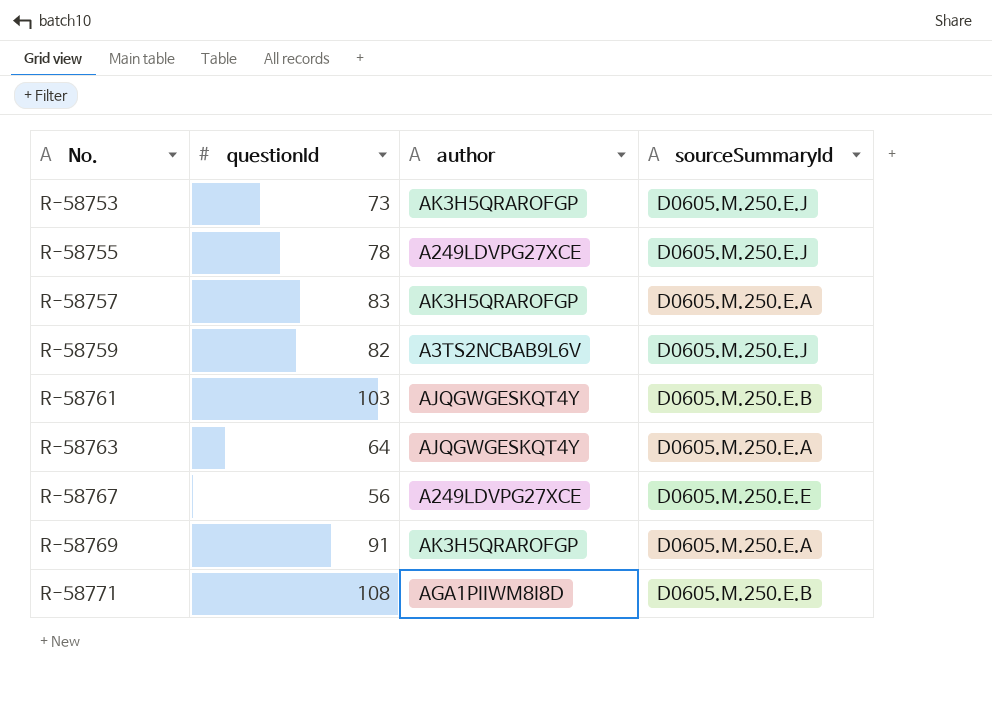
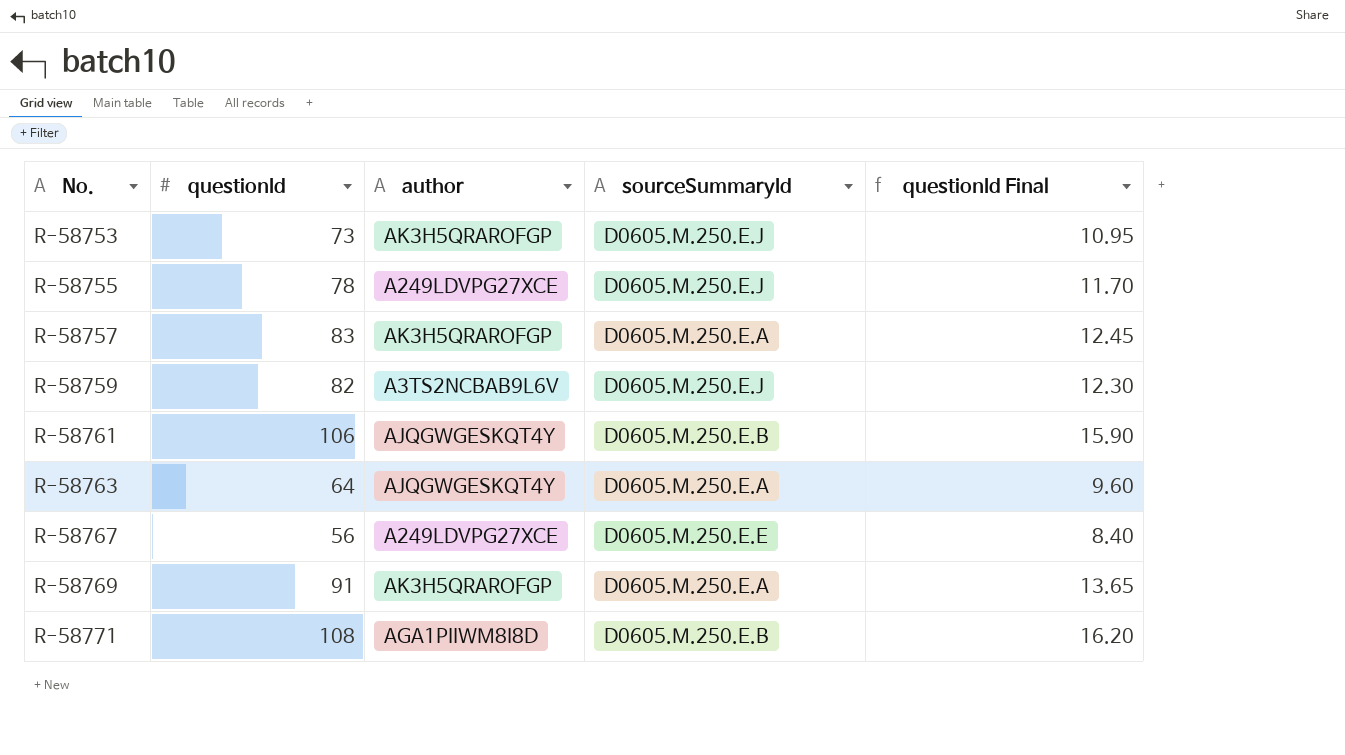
column questionId Final | formula: none -> [questionId] * 0.15
R-58761 | questionId: 103 -> 106

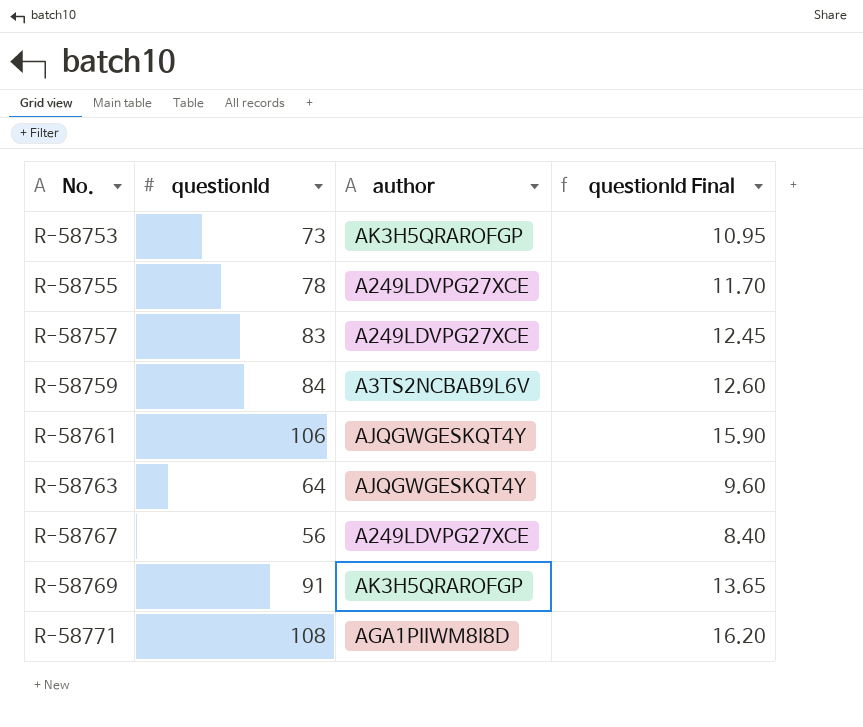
column sourceSummaryId | position: 4 -> none
R-58757 | author: AK3H5QRAROFGP -> A249LDVPG27XCE
R-58759 | questionId: 82 -> 84
R-58759 | questionId Final: 12.30 -> 12.60

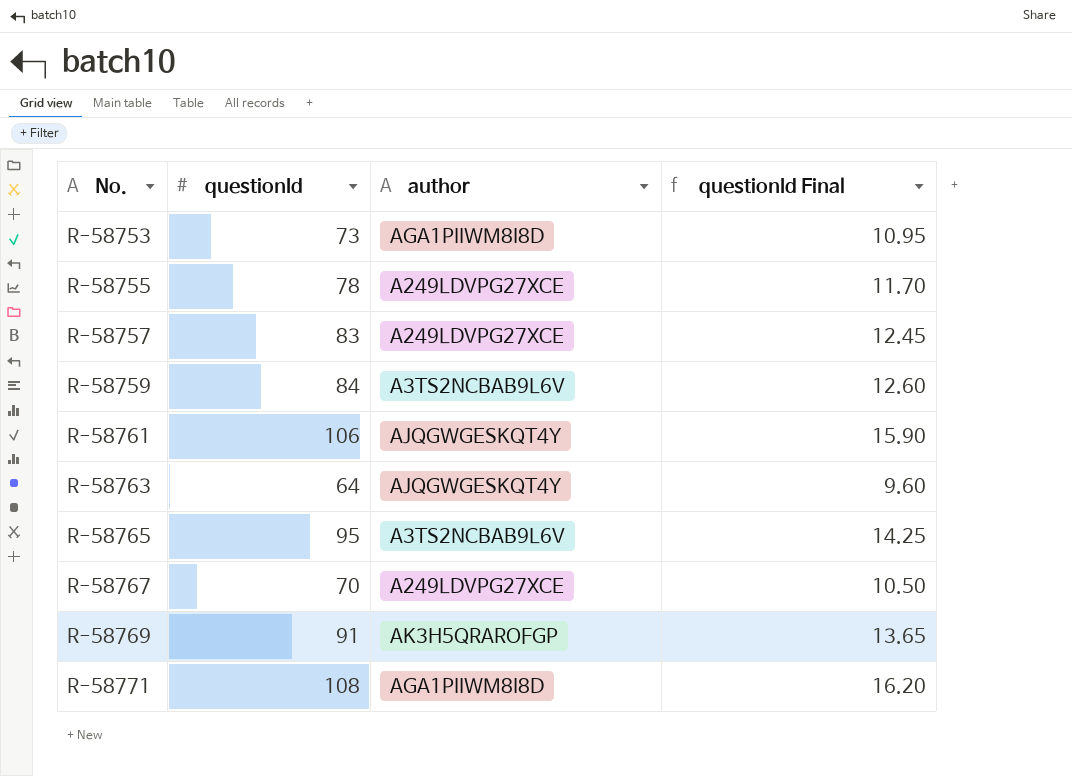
R-58753 | author: AK3H5QRAROFGP -> AGA1PIIWM8I8D
row R-58765: none -> 95 | A3TS2NCBAB9L6V | 14.25
R-58767 | questionId: 56 -> 70
R-58767 | questionId Final: 8.40 -> 10.50

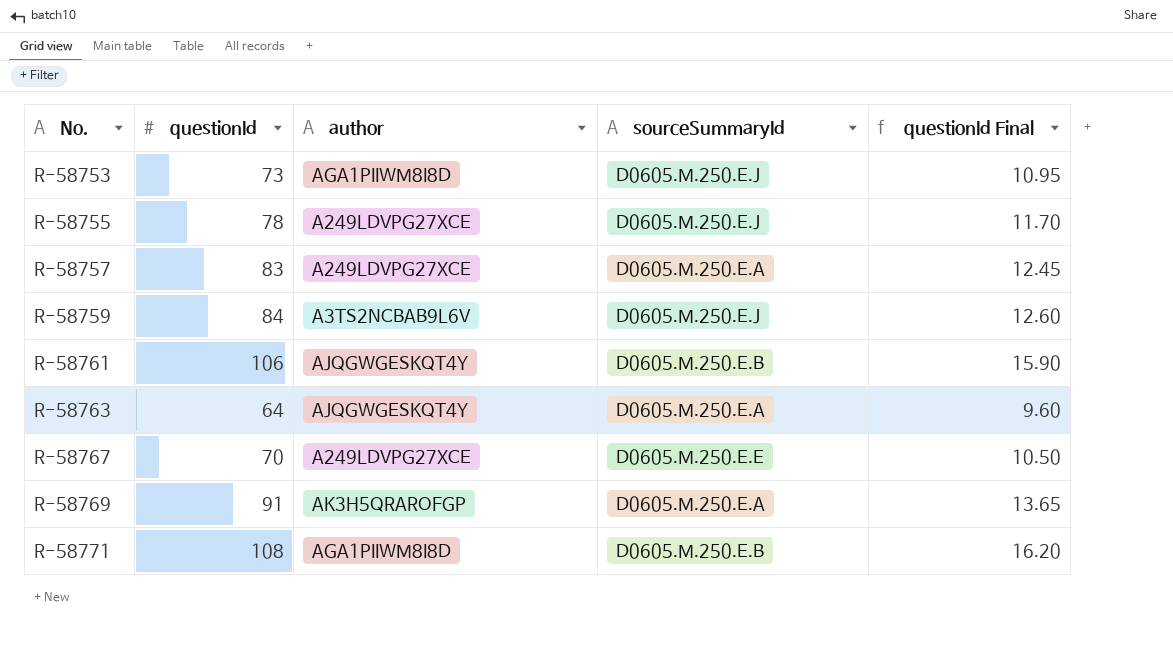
column sourceSummaryId | position: none -> 4
row R-58765: 95 | A3TS2NCBAB9L6V | 14.25 -> none

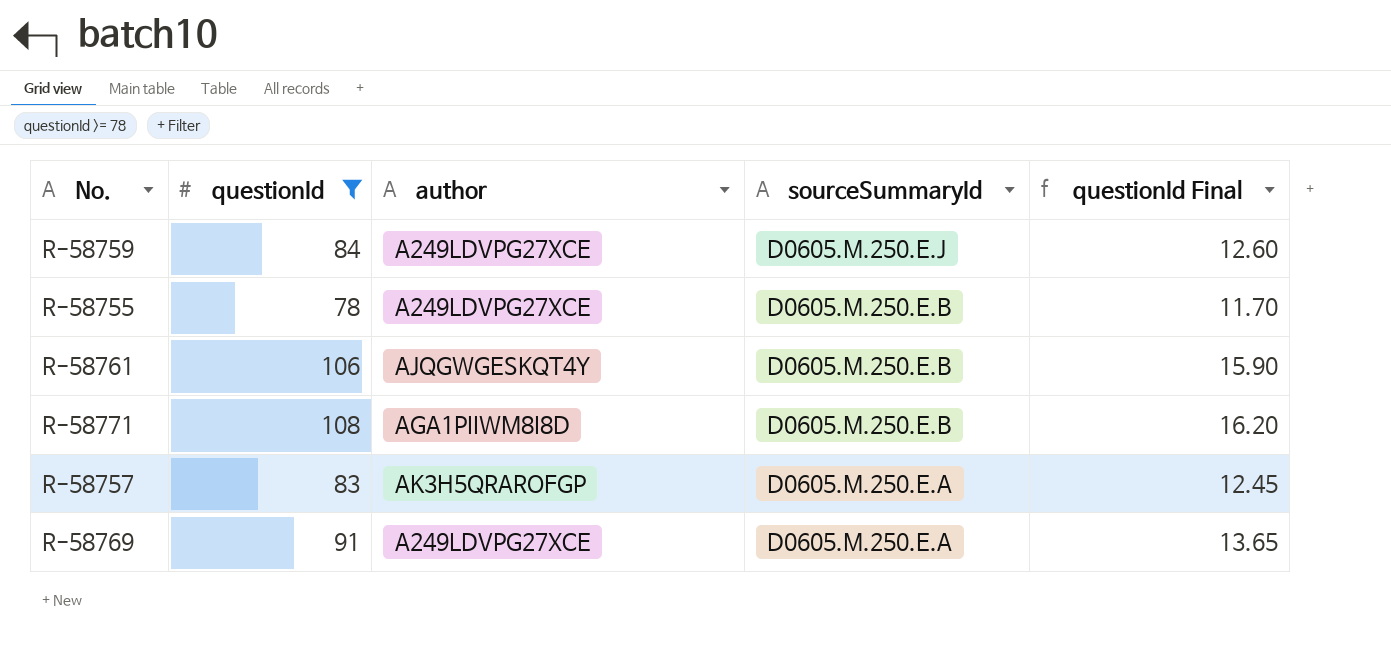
filter: none -> questionId >= 78
row order: No. ascending -> sourceSummaryId descending
R-58759 | author: A3TS2NCBAB9L6V -> A249LDVPG27XCE
R-58755 | sourceSummaryId: D0605.M.250.E.J -> D0605.M.250.E.B
R-58757 | author: A249LDVPG27XCE -> AK3H5QRAROFGP
R-58769 | author: AK3H5QRAROFGP -> A249LDVPG27XCE

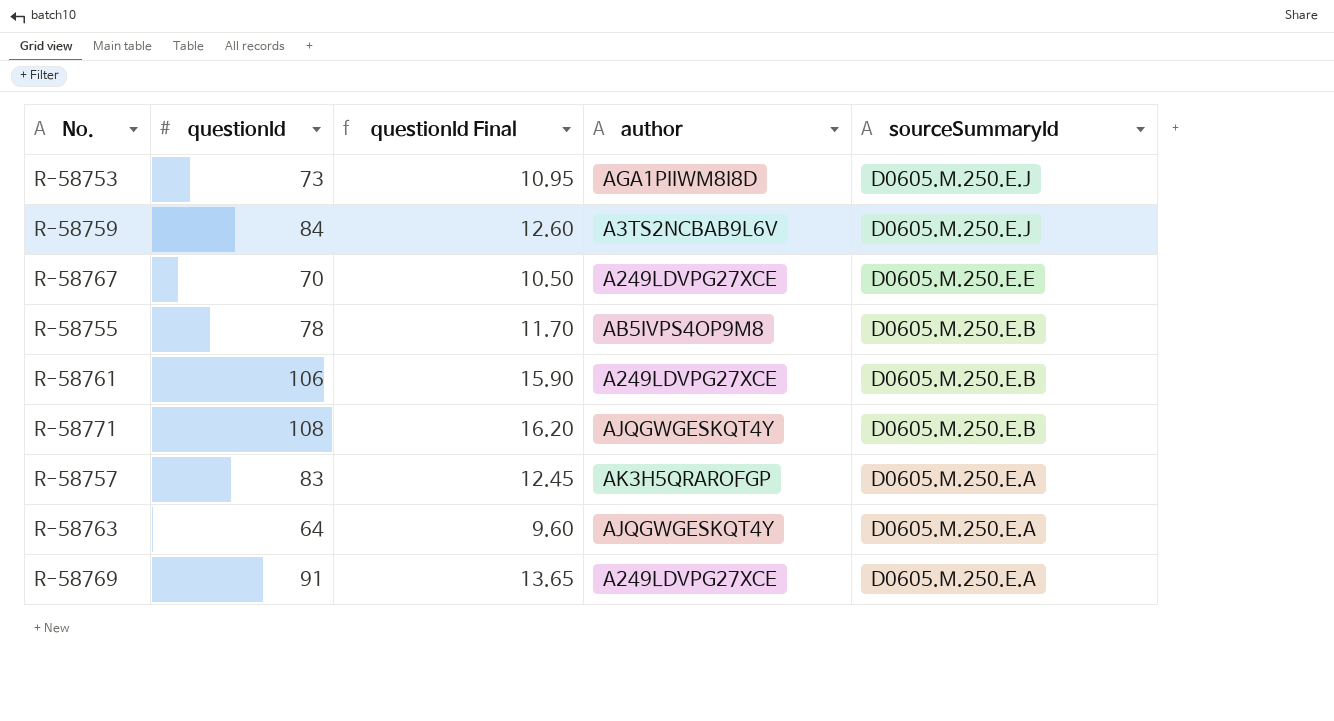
filter: questionId >= 78 -> none
column questionId Final | position: 5 -> 3
R-58759 | author: A249LDVPG27XCE -> A3TS2NCBAB9L6V
R-58755 | author: A249LDVPG27XCE -> AB5IVPS4OP9M8
R-58761 | author: AJQGWGESKQT4Y -> A249LDVPG27XCE
R-58771 | author: AGA1PIIWM8I8D -> AJQGWGESKQT4Y

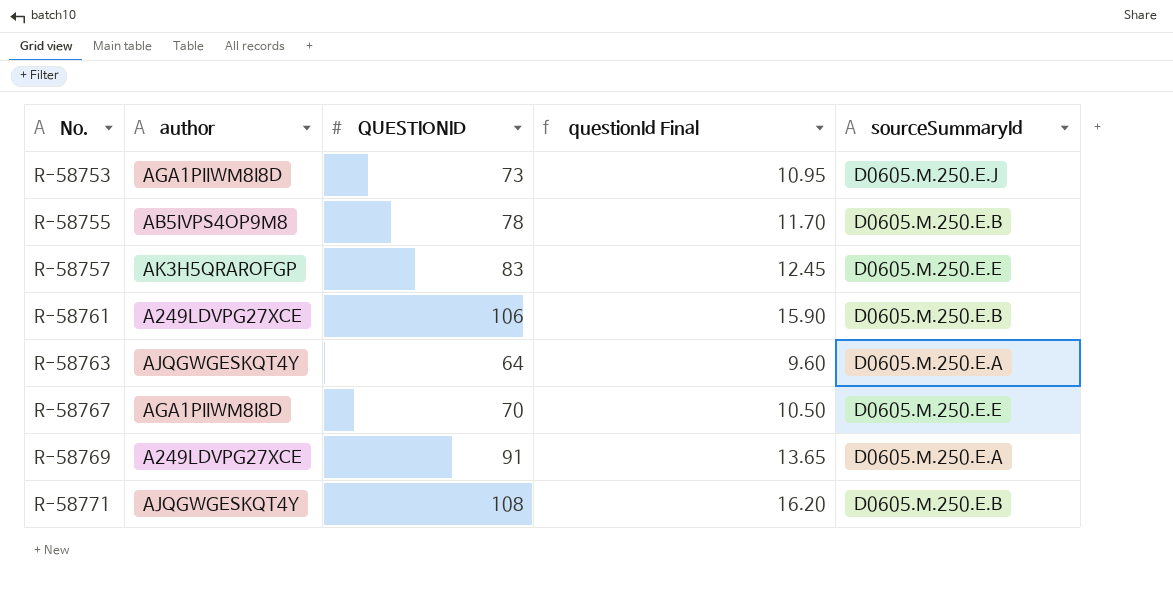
row order: sourceSummaryId descending -> No. ascending
column author | position: 4 -> 2
column name: questionId -> QUESTIONID
row R-58759: 84 | 12.60 | A3TS2NCBAB9L6V | D0605.M.250.E.J -> none
R-58757 | sourceSummaryId: D0605.M.250.E.A -> D0605.M.250.E.E
R-58767 | author: A249LDVPG27XCE -> AGA1PIIWM8I8D

